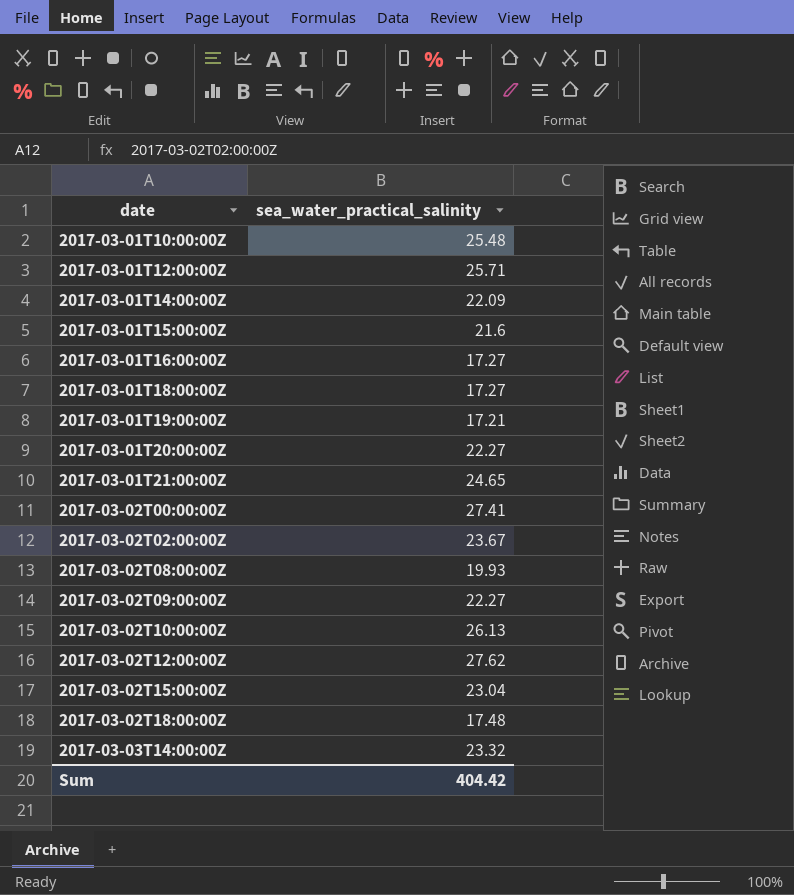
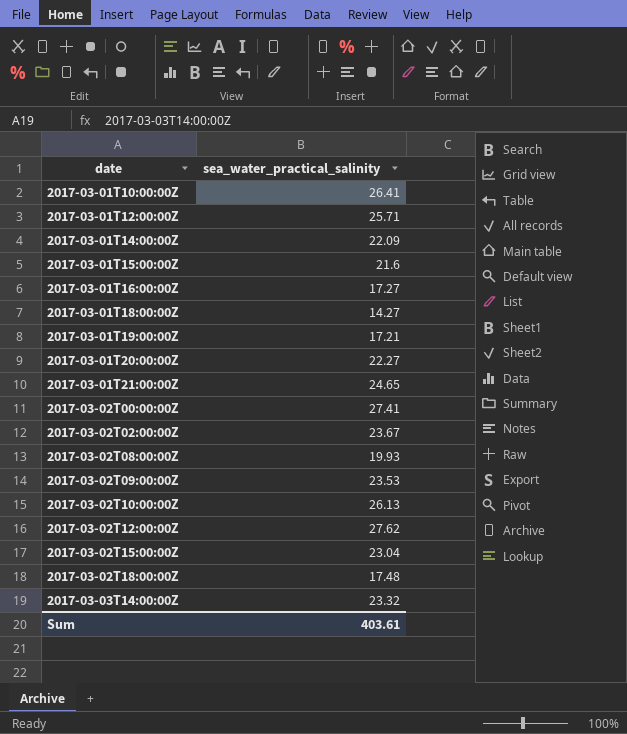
2017-03-01T10:00:00Z | sea_water_practical_salinity: 25.48 -> 26.41
2017-03-01T18:00:00Z | sea_water_practical_salinity: 17.27 -> 14.27
2017-03-02T09:00:00Z | sea_water_practical_salinity: 22.27 -> 23.53
Sum | sea_water_practical_salinity: 404.42 -> 403.61

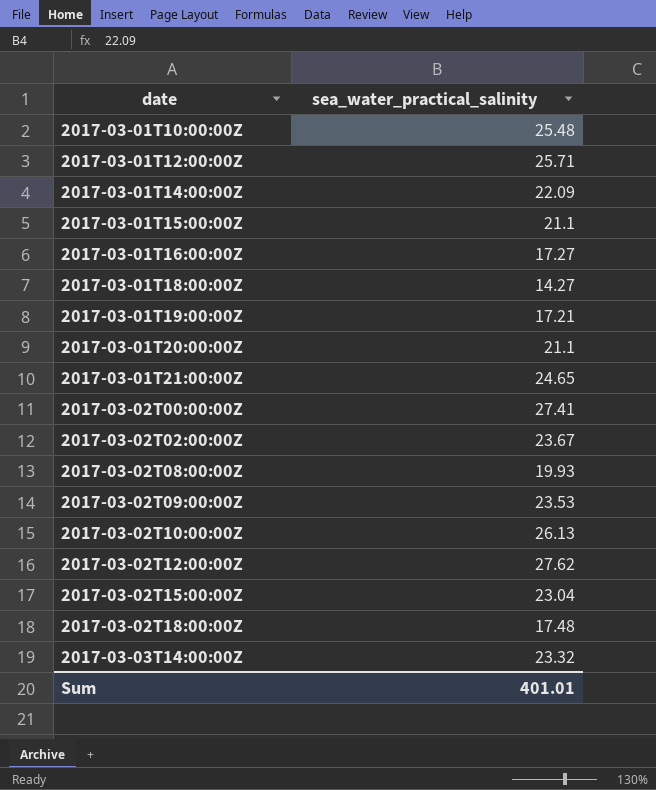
2017-03-01T10:00:00Z | sea_water_practical_salinity: 26.41 -> 25.48
2017-03-01T15:00:00Z | sea_water_practical_salinity: 21.6 -> 21.1
2017-03-01T20:00:00Z | sea_water_practical_salinity: 22.27 -> 21.1
Sum | sea_water_practical_salinity: 403.61 -> 401.01

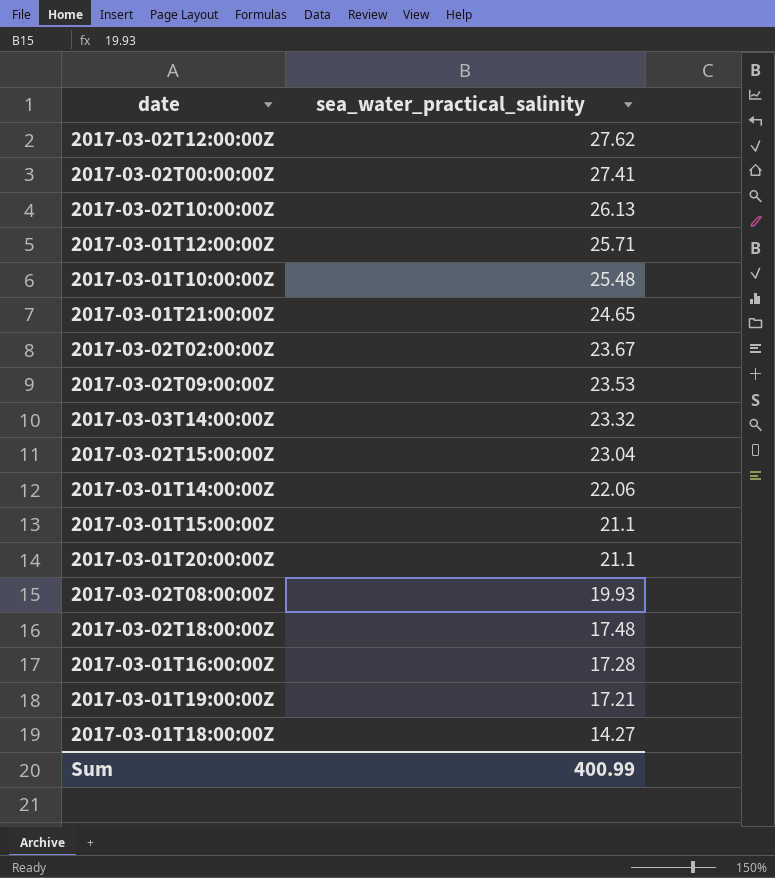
row order: date ascending -> sea_water_practical_salinity descending
2017-03-01T14:00:00Z | sea_water_practical_salinity: 22.09 -> 22.06
2017-03-01T16:00:00Z | sea_water_practical_salinity: 17.27 -> 17.28
Sum | sea_water_practical_salinity: 401.01 -> 400.99

